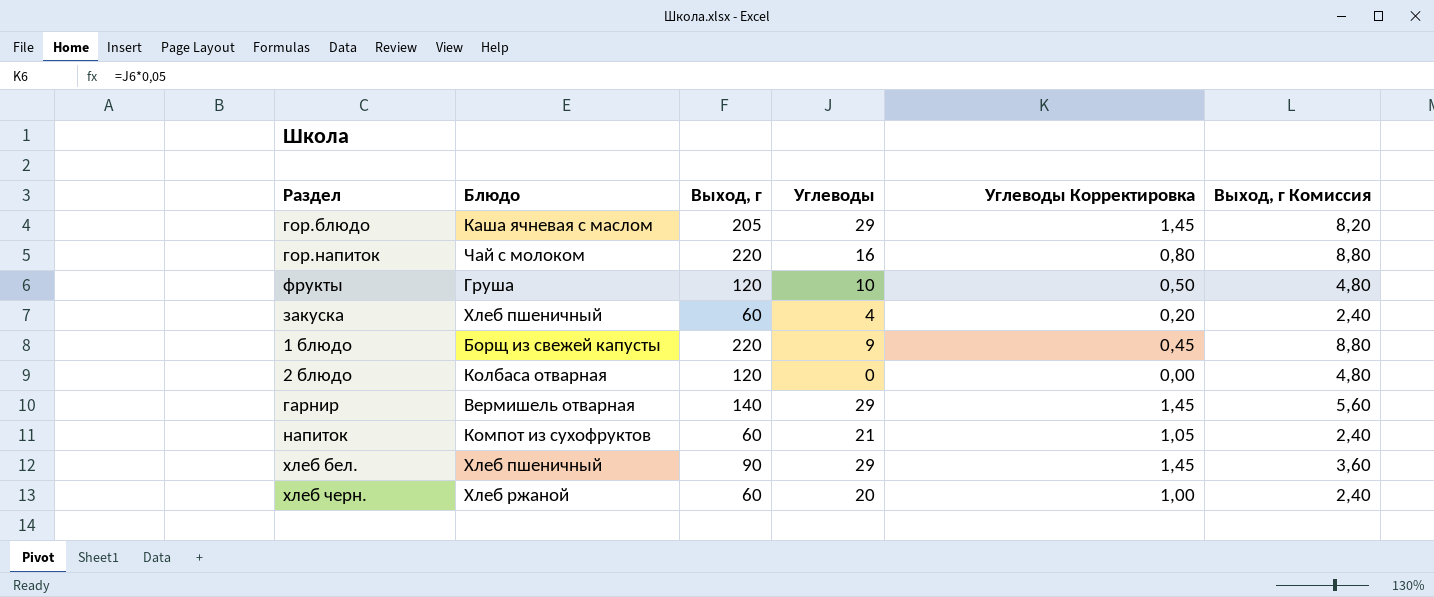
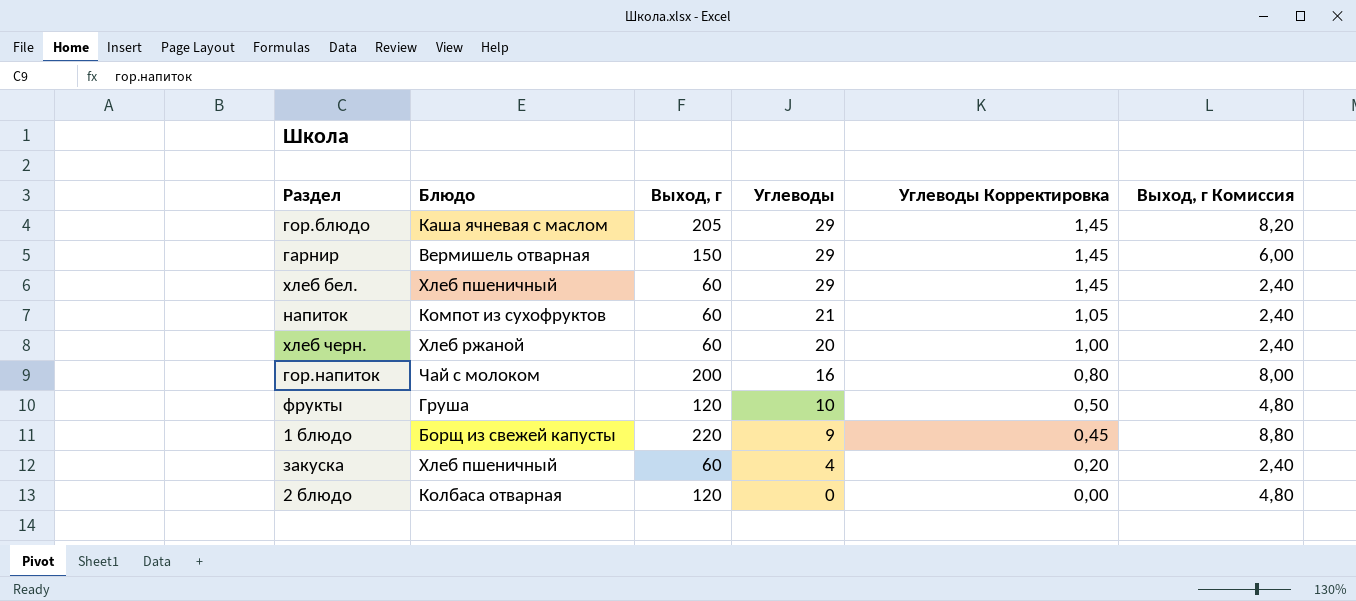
row order: none -> Углеводы descending
гарнир | Выход, г: 140 -> 150
гарнир | Выход, г Комиссия: 5,60 -> 6,00
хлеб бел. | Выход, г: 90 -> 60
хлеб бел. | Выход, г Комиссия: 3,60 -> 2,40
гор.напиток | Выход, г: 220 -> 200
гор.напиток | Выход, г Комиссия: 8,80 -> 8,00

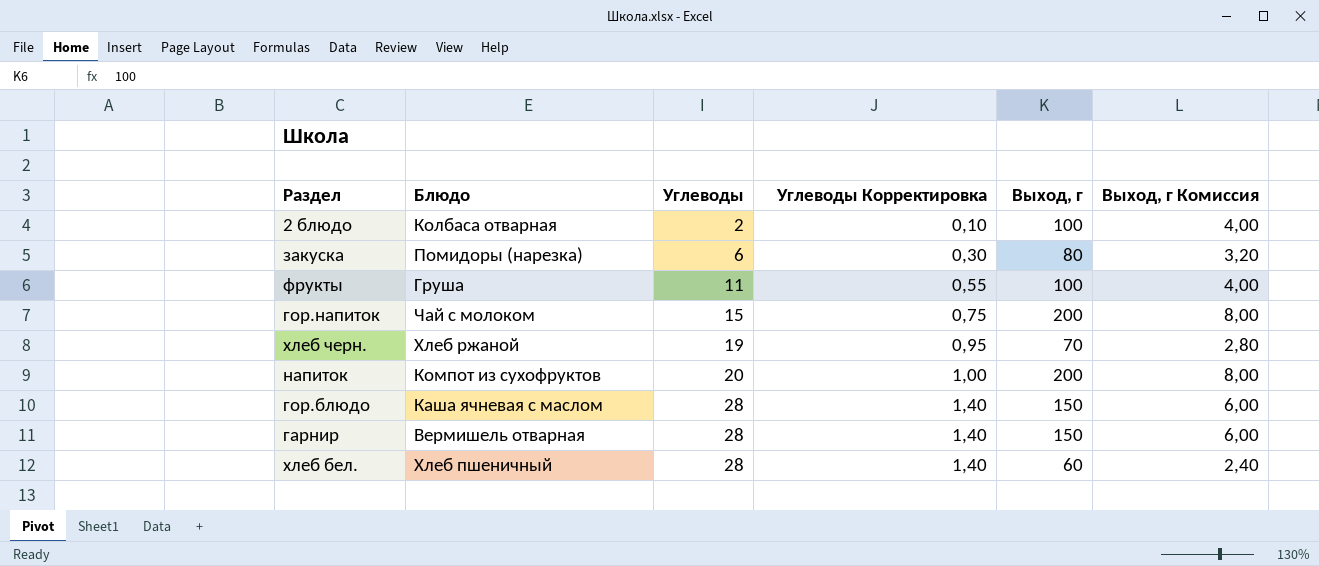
row order: Углеводы descending -> Углеводы ascending
column Выход, г | position: 3 -> 5
row 1 блюдо: Борщ из свежей капусты | 220 | 9 | 0,45 | 8,80 -> none
2 блюдо | Углеводы: 0 -> 2
2 блюдо | Углеводы Корректировка: 0,00 -> 0,10
2 блюдо | Выход, г: 120 -> 100
2 блюдо | Выход, г Комиссия: 4,80 -> 4,00
закуска | Блюдо: Хлеб пшеничный -> Помидоры (нарезка)
закуска | Углеводы: 4 -> 6
закуска | Углеводы Корректировка: 0,20 -> 0,30
закуска | Выход, г: 60 -> 80
закуска | Выход, г Комиссия: 2,40 -> 3,20
фрукты | Углеводы: 10 -> 11
фрукты | Углеводы Корректировка: 0,50 -> 0,55
фрукты | Выход, г: 120 -> 100
фрукты | Выход, г Комиссия: 4,80 -> 4,00
гор.напиток | Углеводы: 16 -> 15
гор.напиток | Углеводы Корректировка: 0,80 -> 0,75
хлеб черн. | Углеводы: 20 -> 19
хлеб черн. | Углеводы Корректировка: 1,00 -> 0,95
хлеб черн. | Выход, г: 60 -> 70
хлеб черн. | Выход, г Комиссия: 2,40 -> 2,80
напиток | Углеводы: 21 -> 20
напиток | Углеводы Корректировка: 1,05 -> 1,00
напиток | Выход, г: 60 -> 200
напиток | Выход, г Комиссия: 2,40 -> 8,00
гор.блюдо | Углеводы: 29 -> 28
гор.блюдо | Углеводы Корректировка: 1,45 -> 1,40
гор.блюдо | Выход, г: 205 -> 150
гор.блюдо | Выход, г Комиссия: 8,20 -> 6,00
гарнир | Углеводы: 29 -> 28
гарнир | Углеводы Корректировка: 1,45 -> 1,40
хлеб бел. | Углеводы: 29 -> 28
хлеб бел. | Углеводы Корректировка: 1,45 -> 1,40

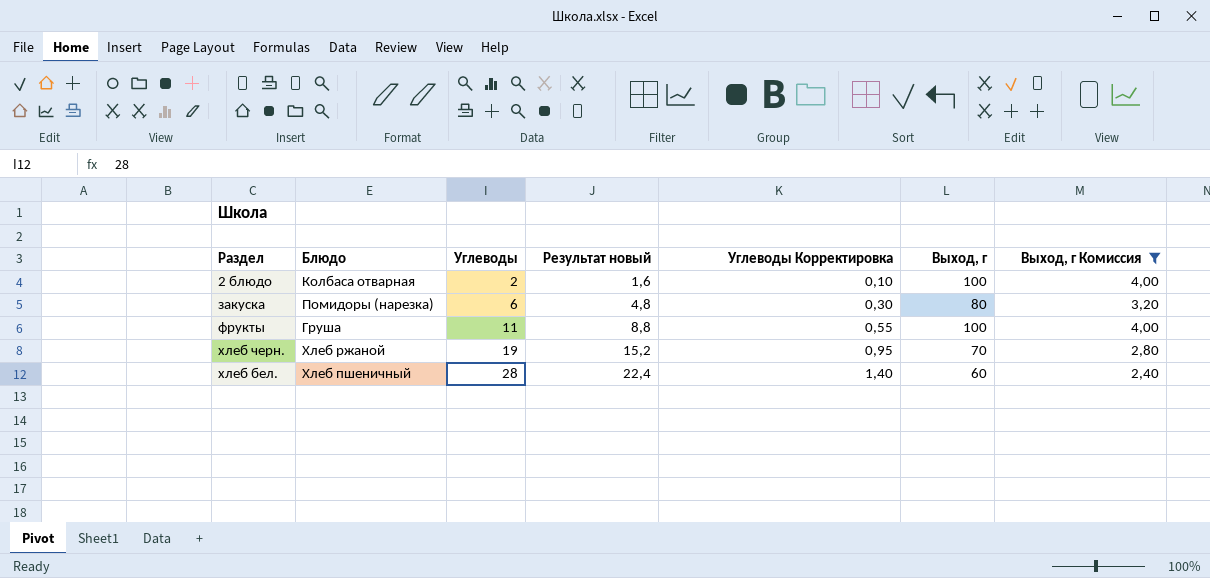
filter: none -> Выход, г Комиссия <= 4,00
column Результат новый | formula: none -> [Углеводы] * 0,8

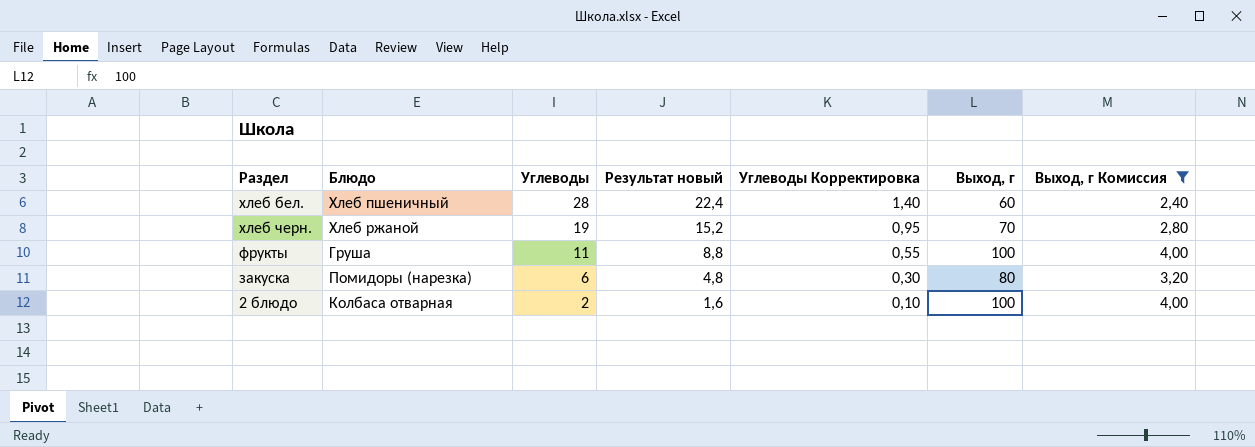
row order: Углеводы ascending -> Углеводы descending

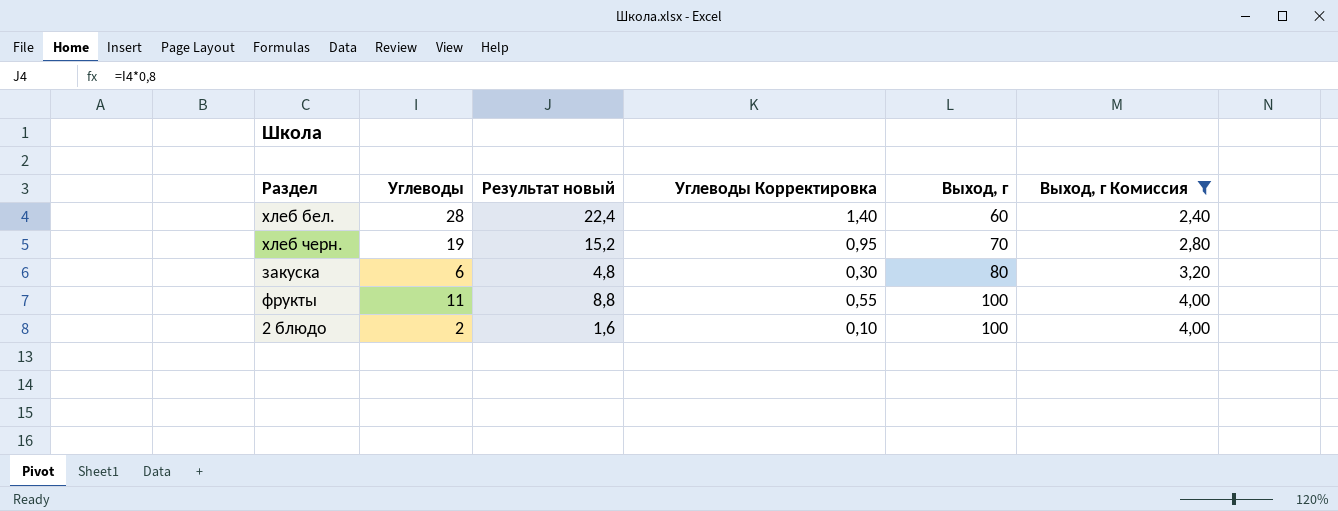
row order: Углеводы descending -> Выход, г ascending
column Блюдо | position: 2 -> none

